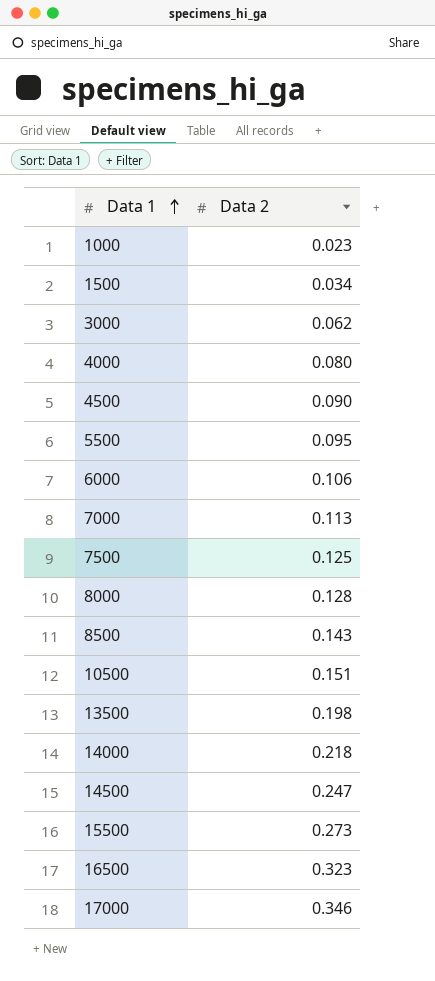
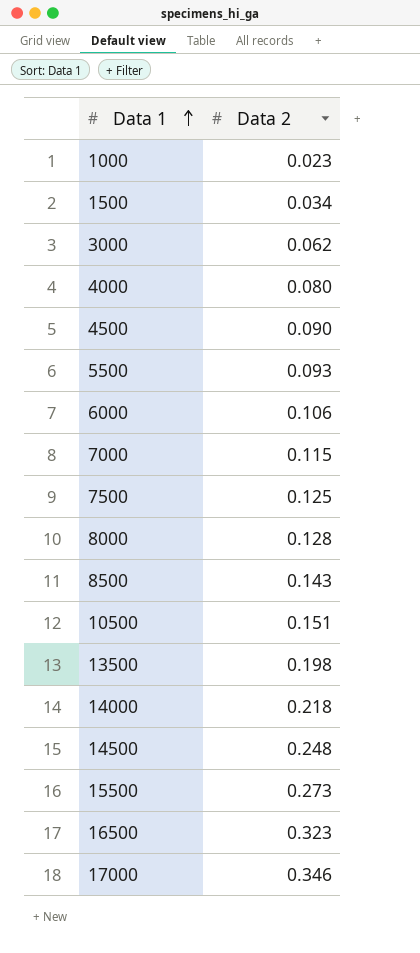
5500 | Data 2: 0.095 -> 0.093
7000 | Data 2: 0.113 -> 0.115
14500 | Data 2: 0.247 -> 0.248

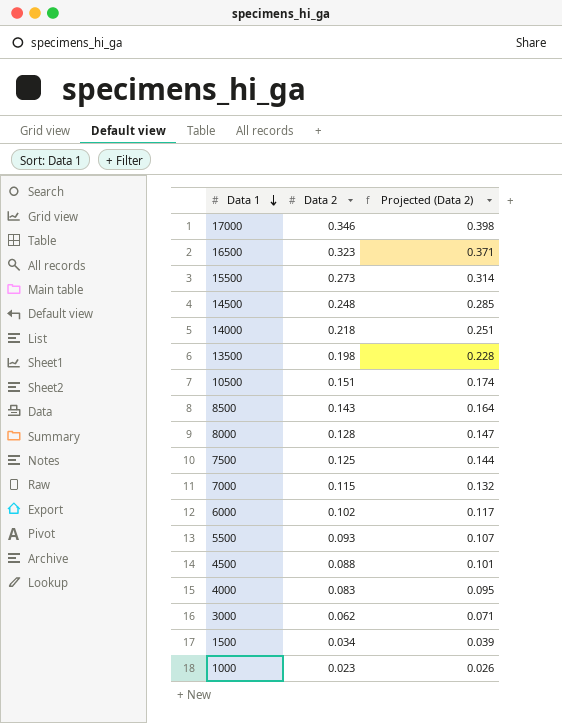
row order: Data 1 ascending -> Data 1 descending
column Projected (Data 2) | formula: none -> [Data 2] * 1.15
6000 | Data 2: 0.106 -> 0.102
4500 | Data 2: 0.090 -> 0.088
4000 | Data 2: 0.080 -> 0.083

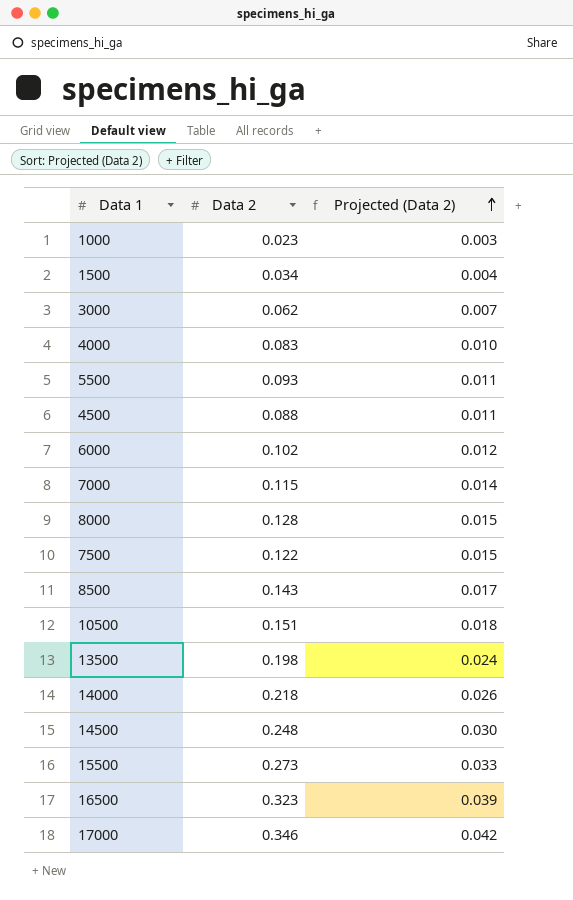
row order: Data 1 descending -> Projected (Data 2) ascending
column Projected (Data 2) | formula: [Data 2] * 1.15 -> [Data 2] * 0.12
7500 | Data 2: 0.125 -> 0.122

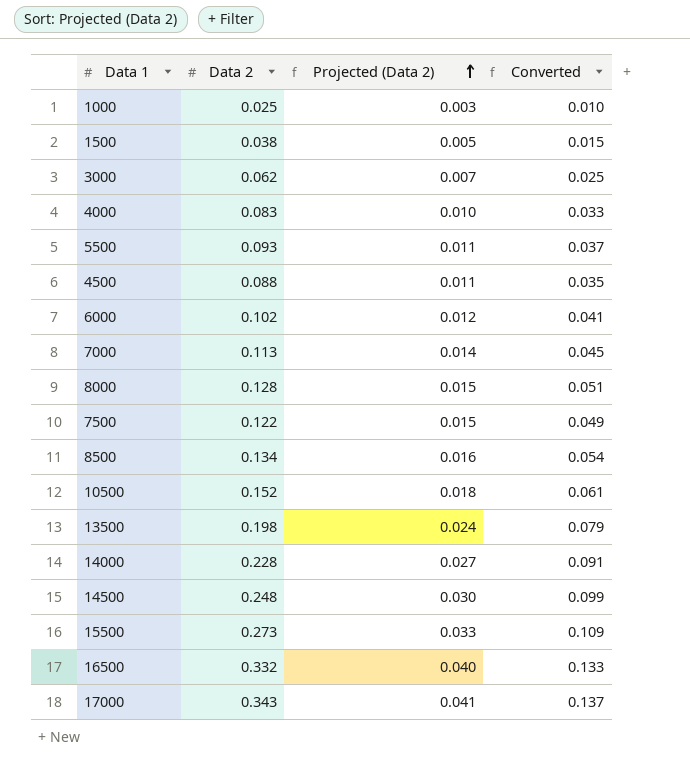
column Converted | formula: none -> [Data 2] * 0.4
1000 | Data 2: 0.023 -> 0.025
1500 | Data 2: 0.034 -> 0.038
1500 | Projected (Data 2): 0.004 -> 0.005
7000 | Data 2: 0.115 -> 0.113
8500 | Data 2: 0.143 -> 0.134
8500 | Projected (Data 2): 0.017 -> 0.016
10500 | Data 2: 0.151 -> 0.152
14000 | Data 2: 0.218 -> 0.228
14000 | Projected (Data 2): 0.026 -> 0.027
16500 | Data 2: 0.323 -> 0.332
16500 | Projected (Data 2): 0.039 -> 0.040
17000 | Data 2: 0.346 -> 0.343
17000 | Projected (Data 2): 0.042 -> 0.041

